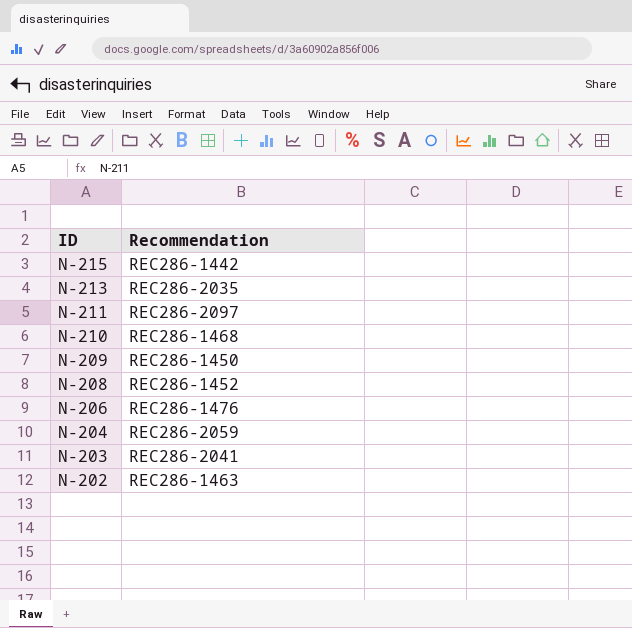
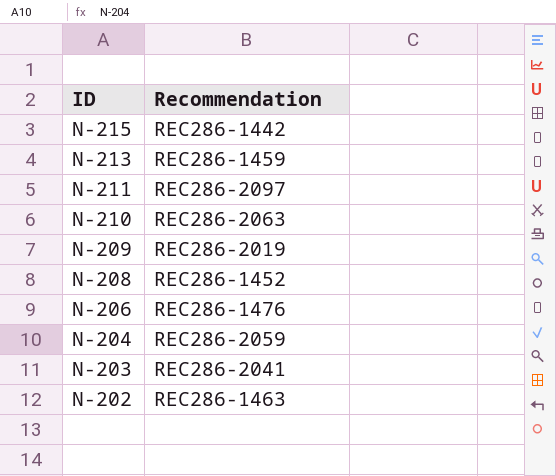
N-213 | Recommendation: REC286-2035 -> REC286-1459
N-210 | Recommendation: REC286-1468 -> REC286-2063
N-209 | Recommendation: REC286-1450 -> REC286-2019

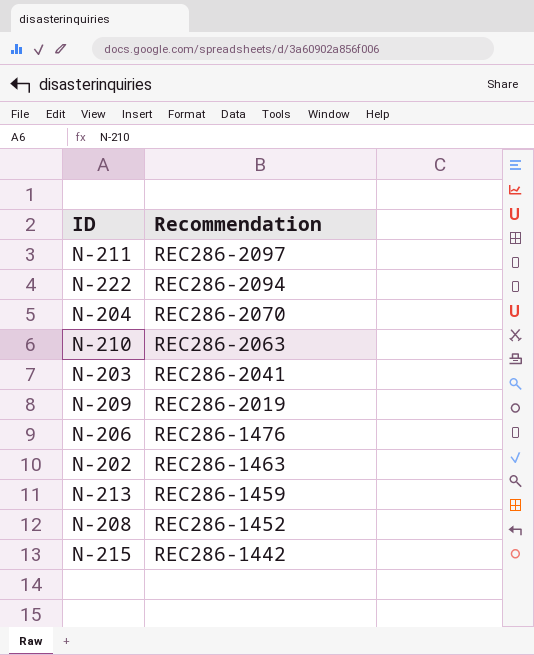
row order: ID descending -> Recommendation descending
row N-222: none -> REC286-2094
N-204 | Recommendation: REC286-2059 -> REC286-2070

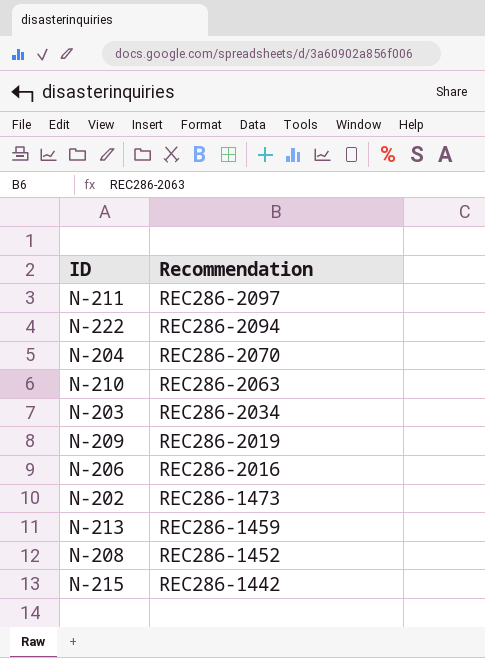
N-203 | Recommendation: REC286-2041 -> REC286-2034
N-206 | Recommendation: REC286-1476 -> REC286-2016
N-202 | Recommendation: REC286-1463 -> REC286-1473

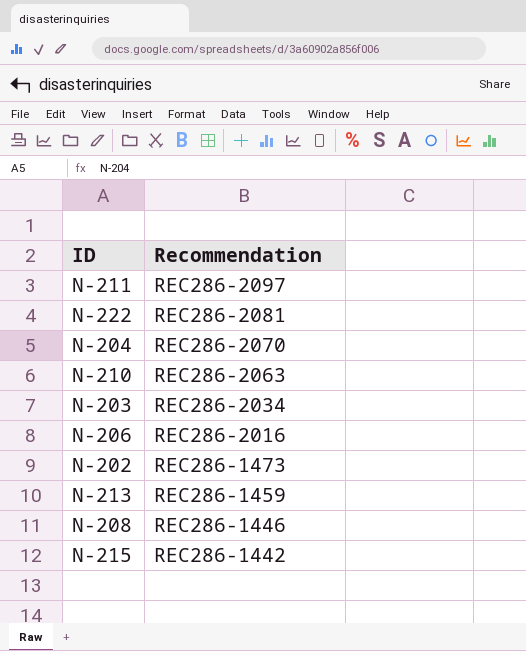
row N-209: REC286-2019 -> none
N-222 | Recommendation: REC286-2094 -> REC286-2081
N-208 | Recommendation: REC286-1452 -> REC286-1446

